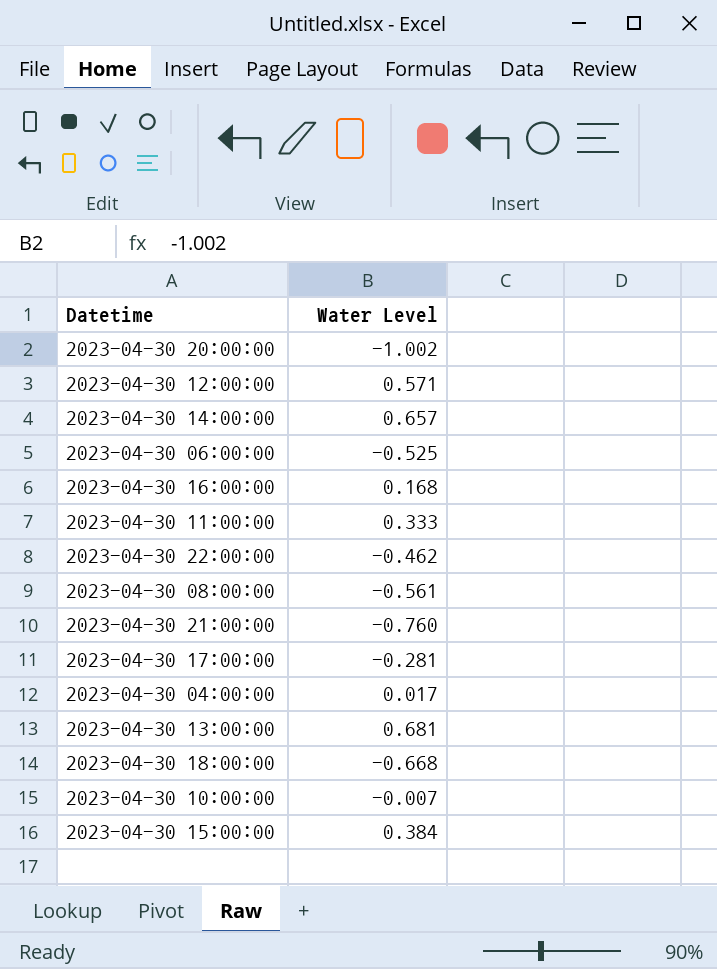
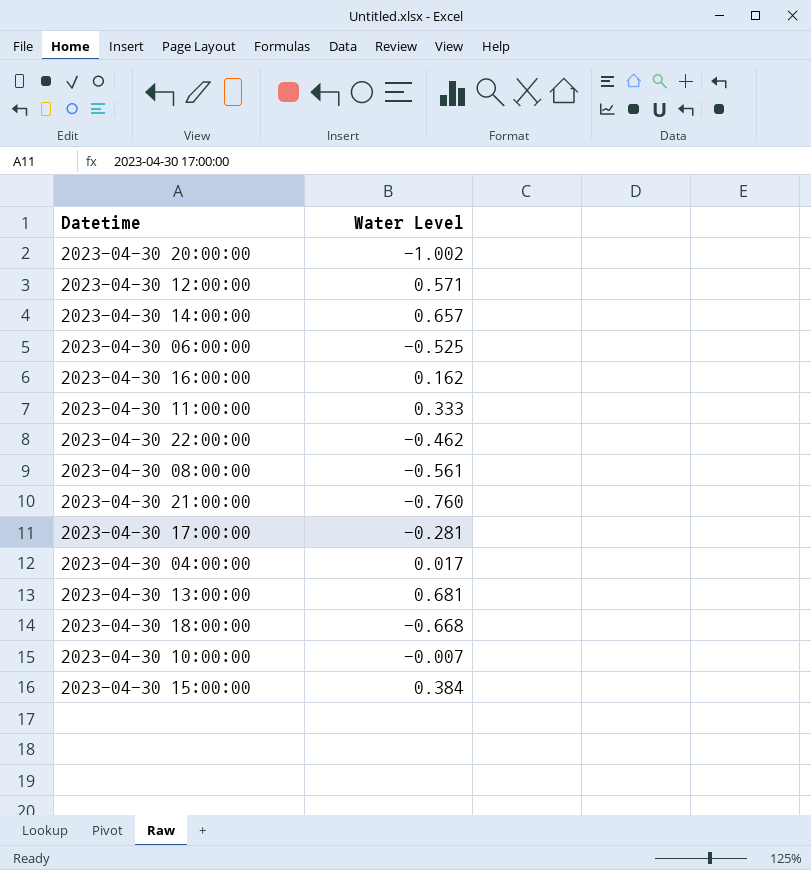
2023-04-30 16:00:00 | Water Level: 0.168 -> 0.162

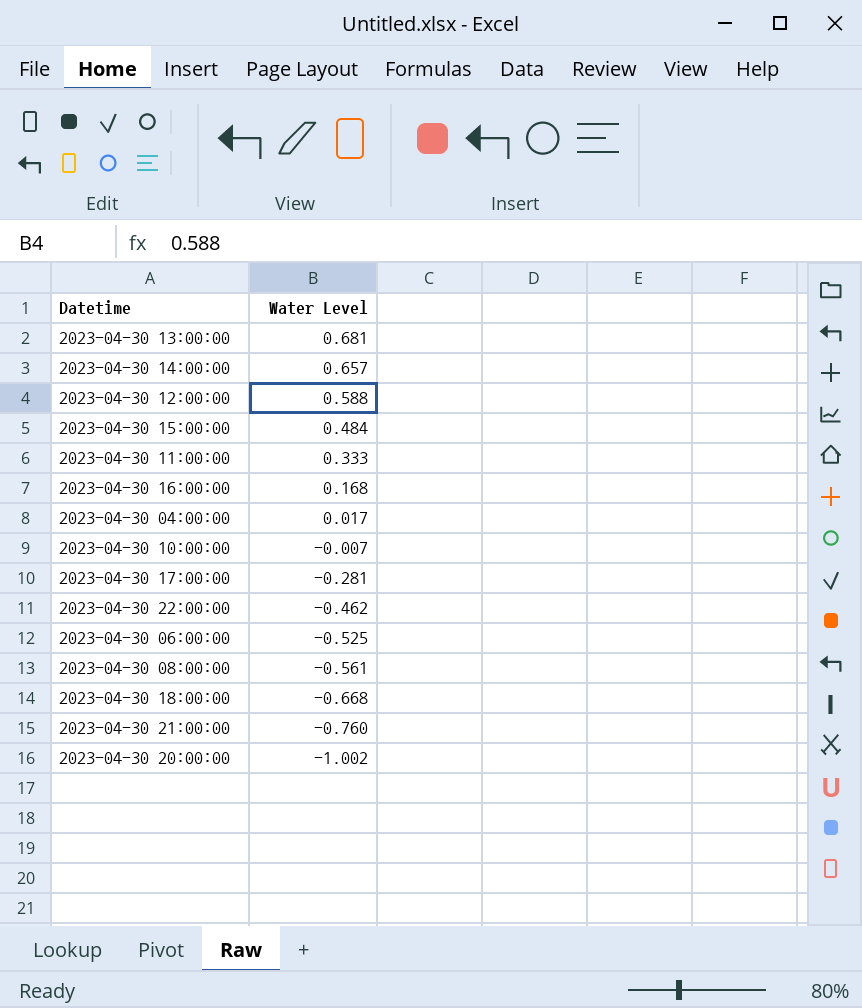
row order: none -> Water Level descending
2023-04-30 12:00:00 | Water Level: 0.571 -> 0.588
2023-04-30 15:00:00 | Water Level: 0.384 -> 0.484
2023-04-30 16:00:00 | Water Level: 0.162 -> 0.168

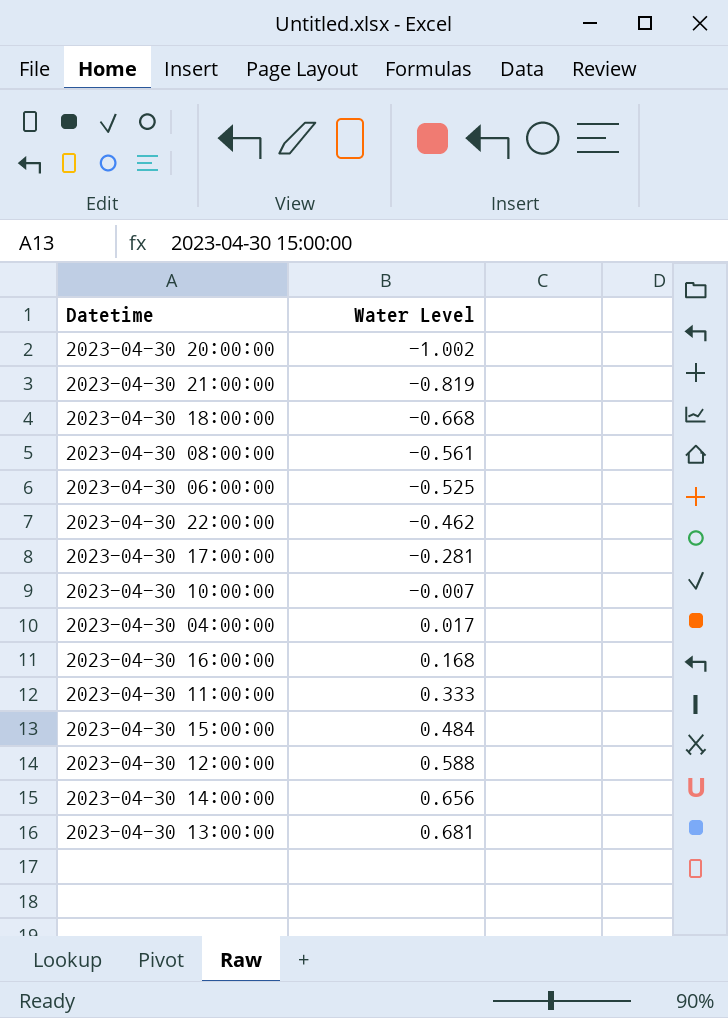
row order: Water Level descending -> Water Level ascending
2023-04-30 21:00:00 | Water Level: -0.760 -> -0.819
2023-04-30 14:00:00 | Water Level: 0.657 -> 0.656

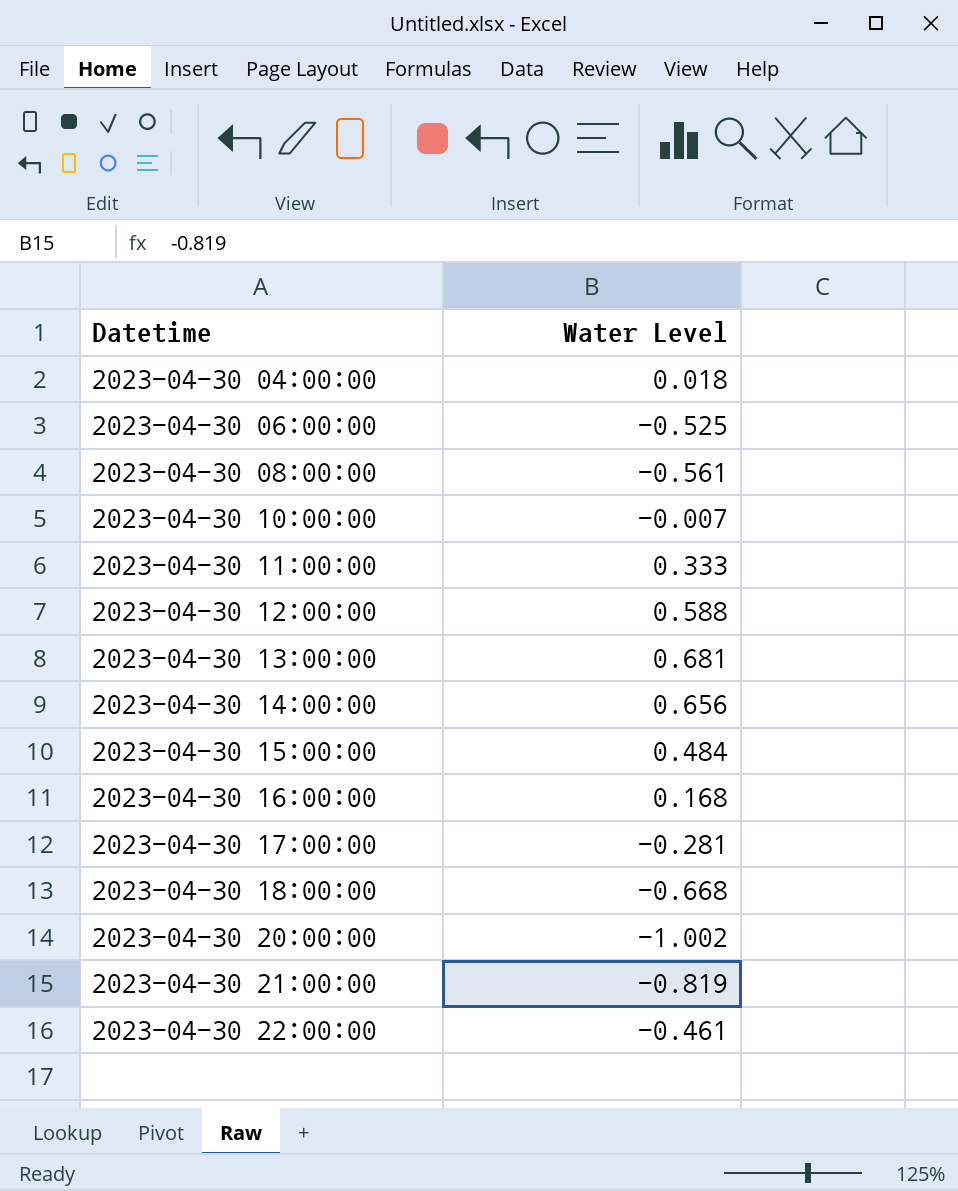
row order: Water Level ascending -> Datetime ascending
2023-04-30 04:00:00 | Water Level: 0.017 -> 0.018
2023-04-30 22:00:00 | Water Level: -0.462 -> -0.461

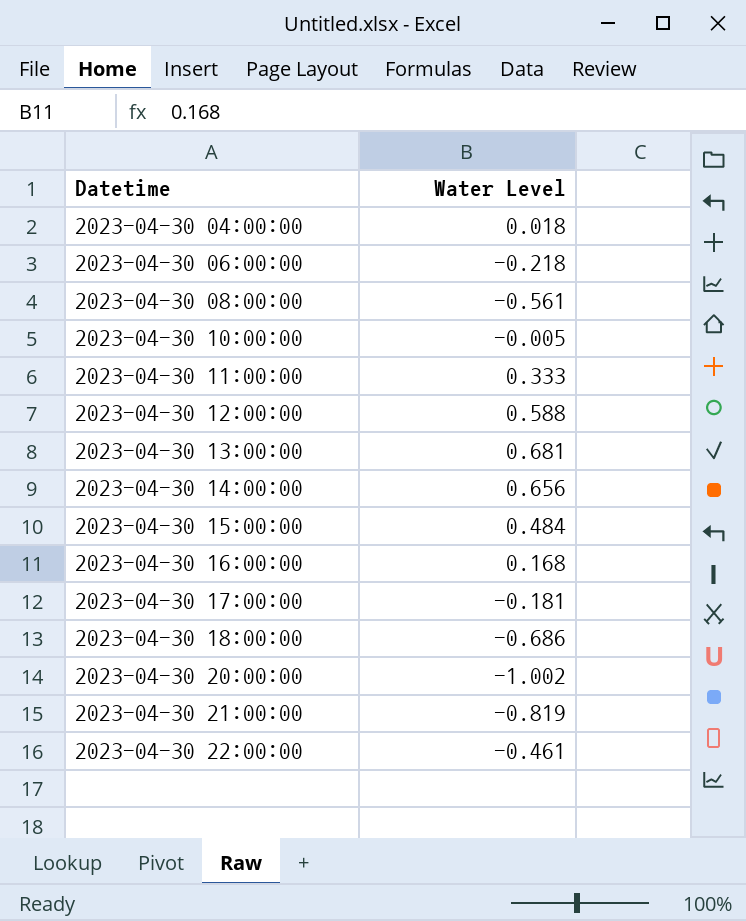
2023-04-30 06:00:00 | Water Level: -0.525 -> -0.218
2023-04-30 10:00:00 | Water Level: -0.007 -> -0.005
2023-04-30 17:00:00 | Water Level: -0.281 -> -0.181
2023-04-30 18:00:00 | Water Level: -0.668 -> -0.686

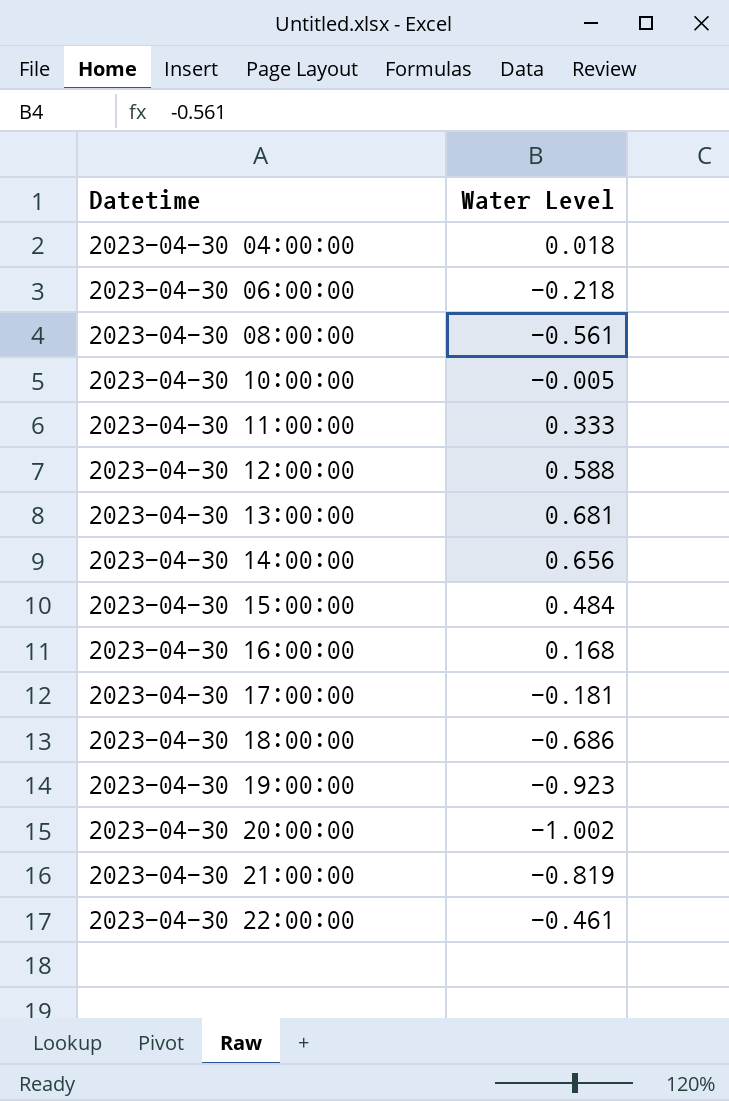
row 2023-04-30 19:00:00: none -> -0.923

